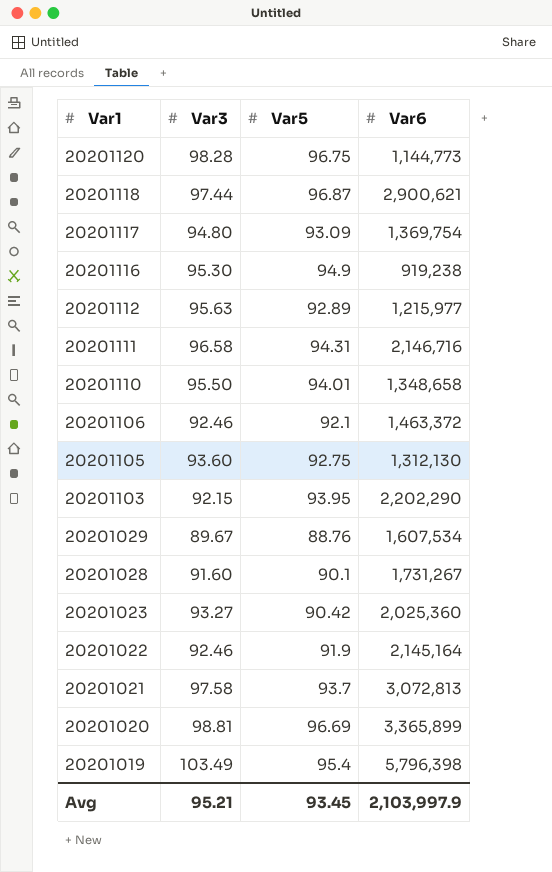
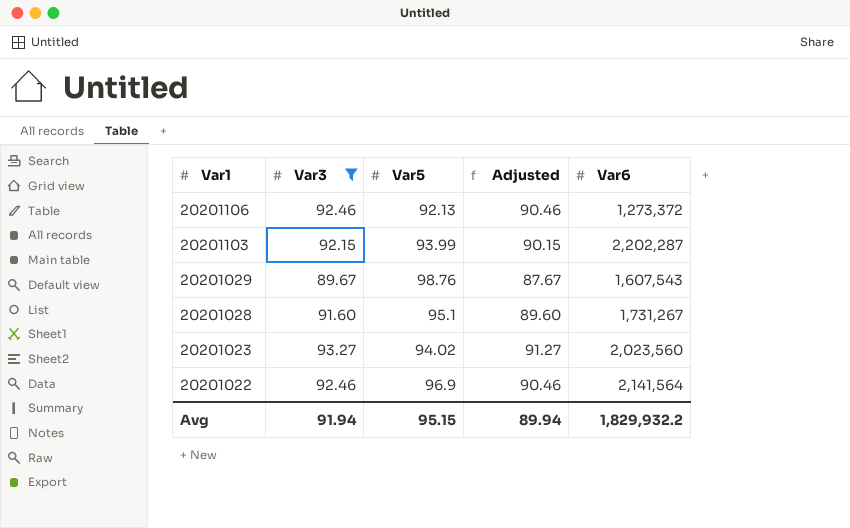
filter: none -> Var3 <= 93.27
column Adjusted | formula: none -> [Var3] - 2
20201106 | Var5: 92.1 -> 92.13
20201106 | Var6: 1,463,372 -> 1,273,372
20201103 | Var5: 93.95 -> 93.99
20201103 | Var6: 2,202,290 -> 2,202,287
20201029 | Var5: 88.76 -> 98.76
20201029 | Var6: 1,607,534 -> 1,607,543
20201028 | Var5: 90.1 -> 95.1
20201023 | Var5: 90.42 -> 94.02
20201023 | Var6: 2,025,360 -> 2,023,560
20201022 | Var5: 91.9 -> 96.9
20201022 | Var6: 2,145,164 -> 2,141,564
Avg | Var3: 95.21 -> 91.94
Avg | Var5: 93.45 -> 95.15
Avg | Var6: 2,103,997.9 -> 1,829,932.2

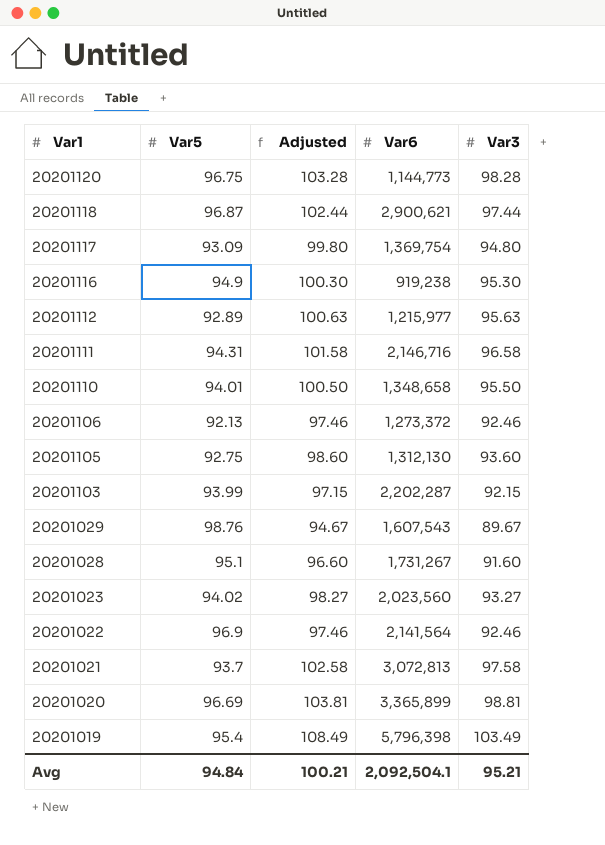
filter: Var3 <= 93.27 -> none
column Adjusted | formula: [Var3] - 2 -> [Var3] + 5
column Var3 | position: 2 -> 5
Avg | Var5: 95.15 -> 94.84
Avg | Adjusted: 89.94 -> 100.21
Avg | Var6: 1,829,932.2 -> 2,092,504.1
Avg | Var3: 91.94 -> 95.21

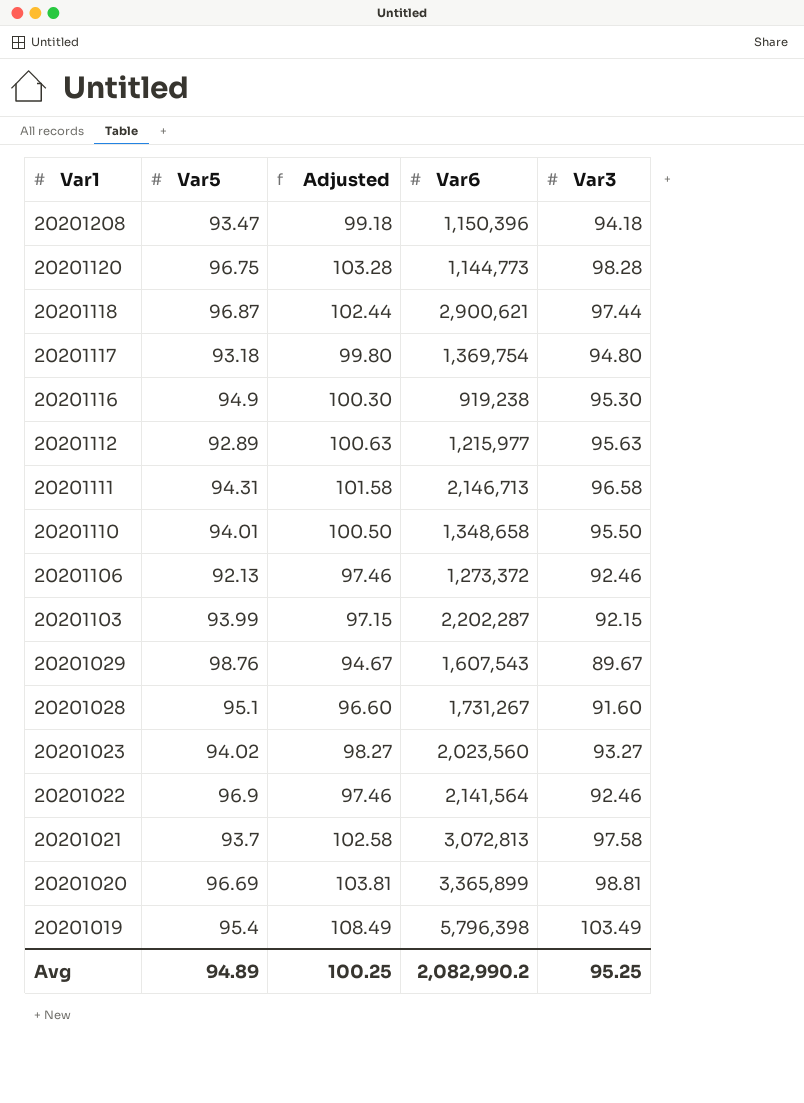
row 20201105: 92.75 | 98.60 | 1,312,130 | 93.60 -> none
row 20201208: none -> 93.47 | 99.18 | 1,150,396 | 94.18
20201117 | Var5: 93.09 -> 93.18
20201111 | Var6: 2,146,716 -> 2,146,713
Avg | Var5: 94.84 -> 94.89
Avg | Adjusted: 100.21 -> 100.25
Avg | Var6: 2,092,504.1 -> 2,082,990.2
Avg | Var3: 95.21 -> 95.25

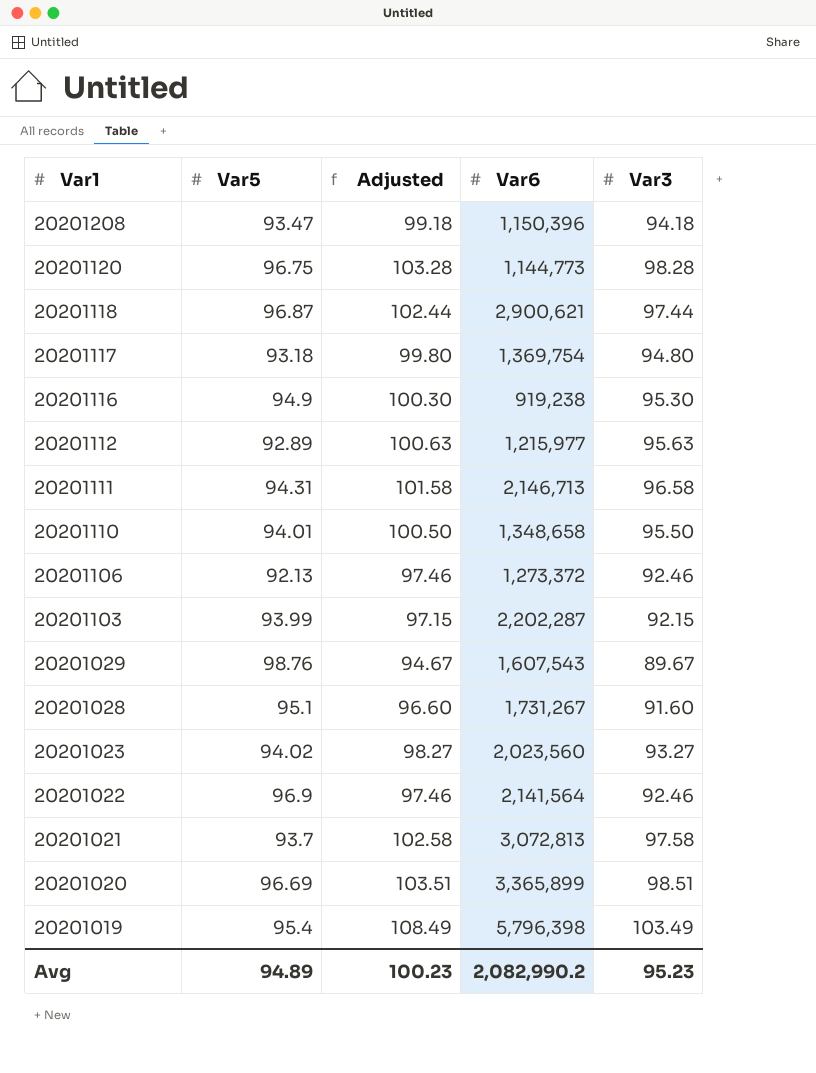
20201020 | Adjusted: 103.81 -> 103.51
20201020 | Var3: 98.81 -> 98.51
Avg | Adjusted: 100.25 -> 100.23
Avg | Var3: 95.25 -> 95.23

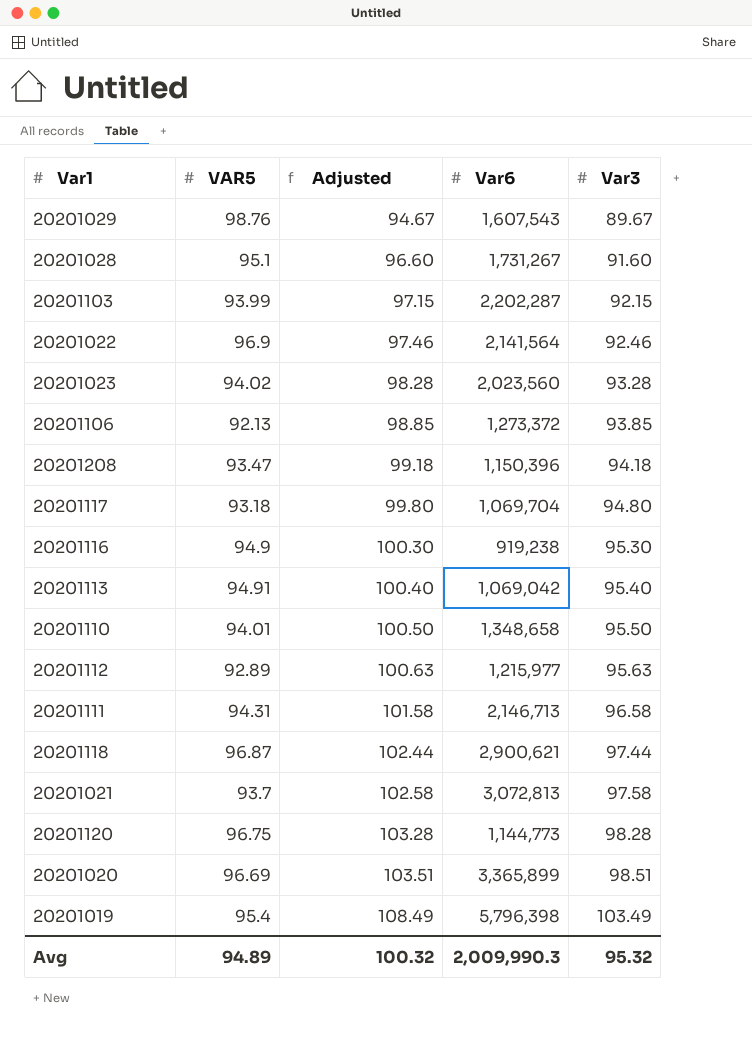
row order: Var1 descending -> Adjusted ascending
column name: Var5 -> VAR5
20201023 | Adjusted: 98.27 -> 98.28
20201023 | Var3: 93.27 -> 93.28
20201106 | Adjusted: 97.46 -> 98.85
20201106 | Var3: 92.46 -> 93.85
20201117 | Var6: 1,369,754 -> 1,069,704
row 20201113: none -> 94.91 | 100.40 | 1,069,042 | 95.40
Avg | Adjusted: 100.23 -> 100.32
Avg | Var6: 2,082,990.2 -> 2,009,990.3
Avg | Var3: 95.23 -> 95.32

